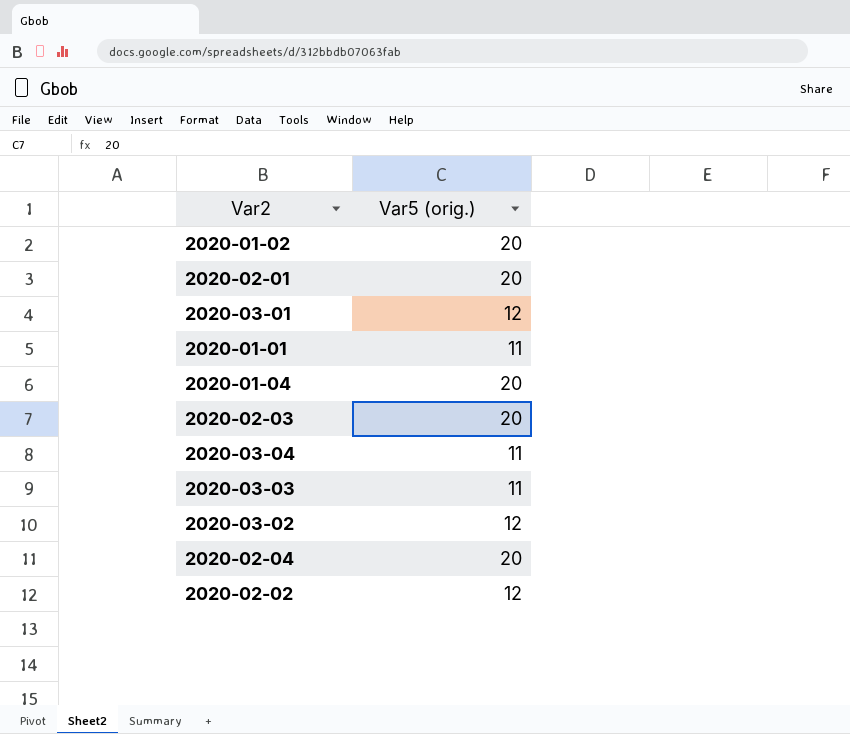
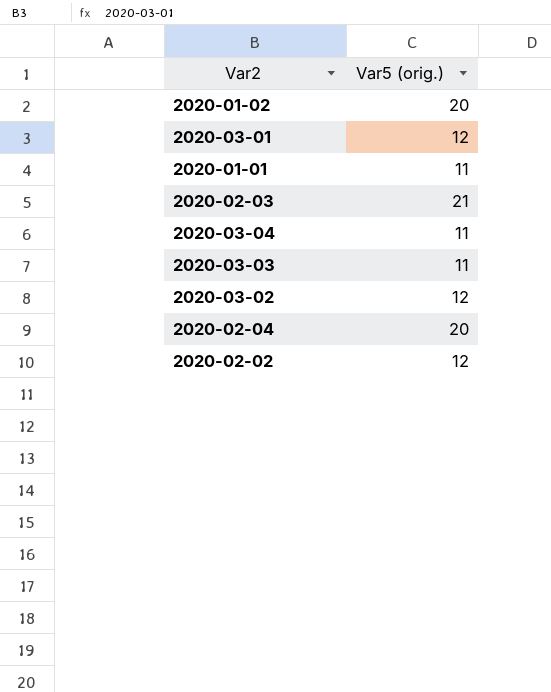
row 2020-02-01: 20 -> none
row 2020-01-04: 20 -> none
2020-02-03 | Var5 (orig.): 20 -> 21

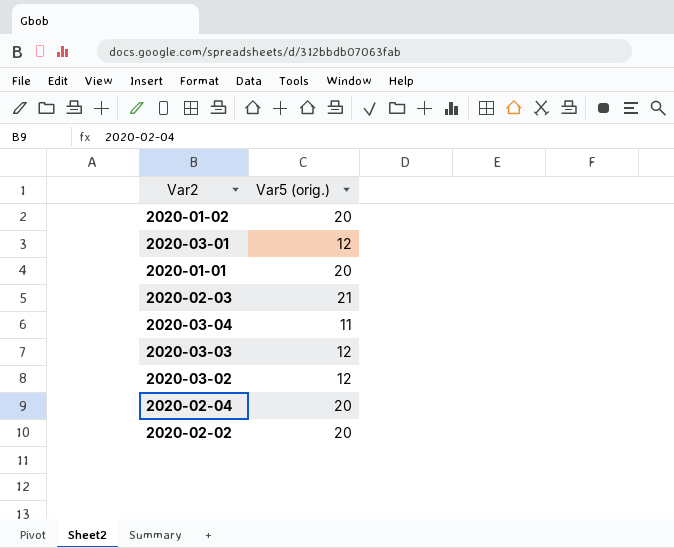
2020-01-01 | Var5 (orig.): 11 -> 20
2020-03-03 | Var5 (orig.): 11 -> 12
2020-02-02 | Var5 (orig.): 12 -> 20

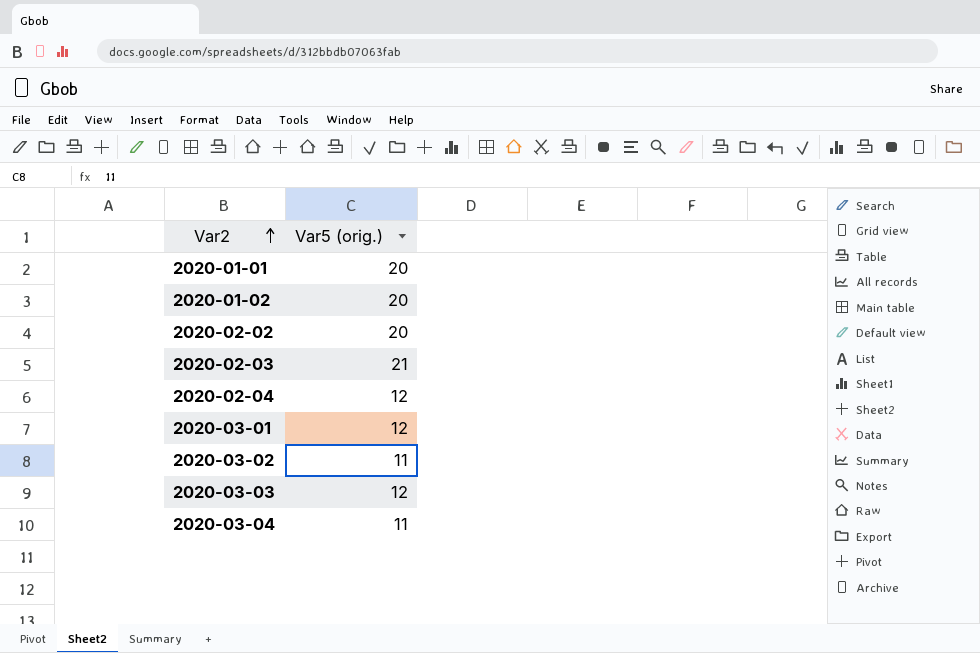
row order: none -> Var2 ascending
2020-02-04 | Var5 (orig.): 20 -> 12
2020-03-02 | Var5 (orig.): 12 -> 11

